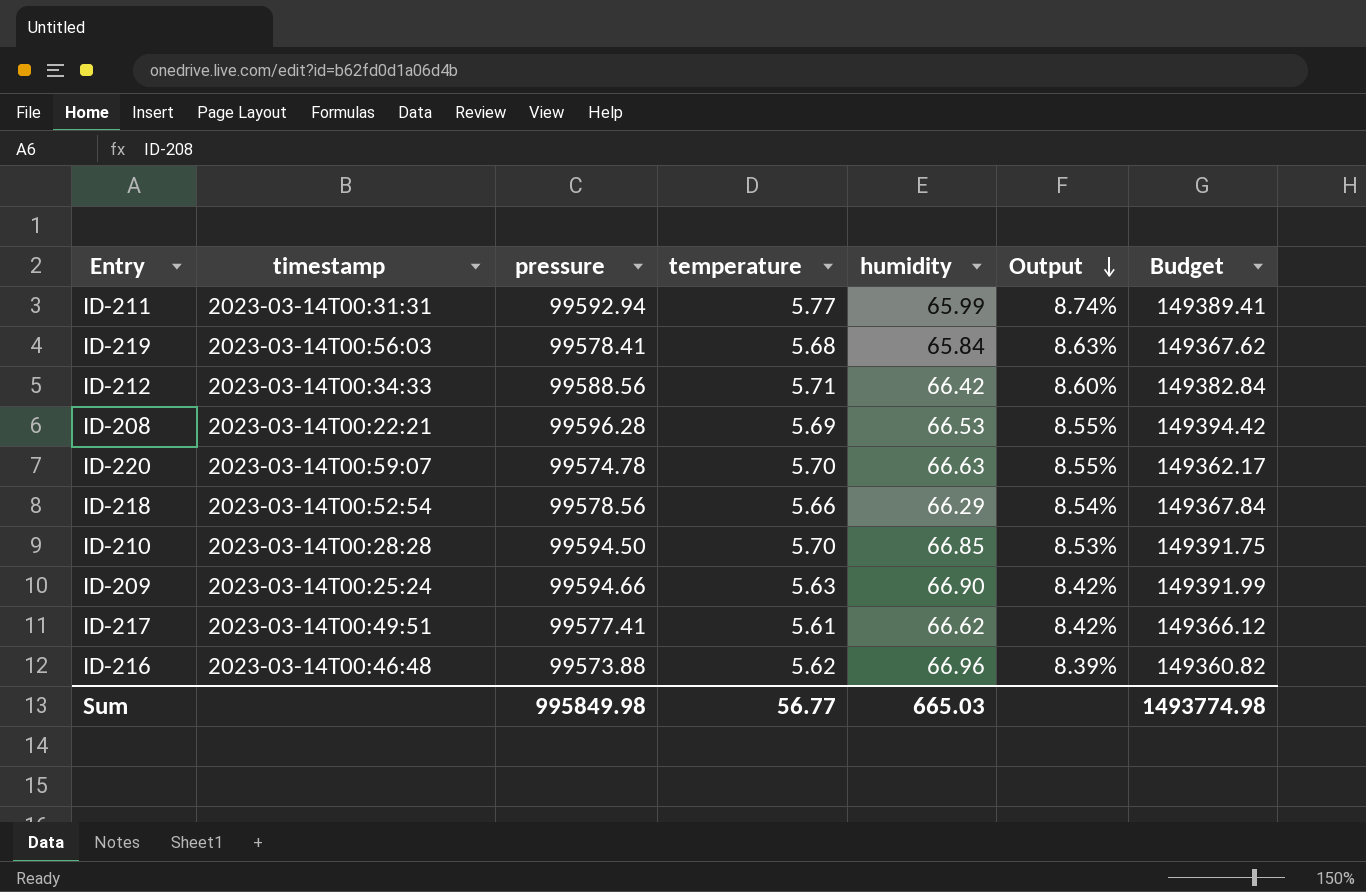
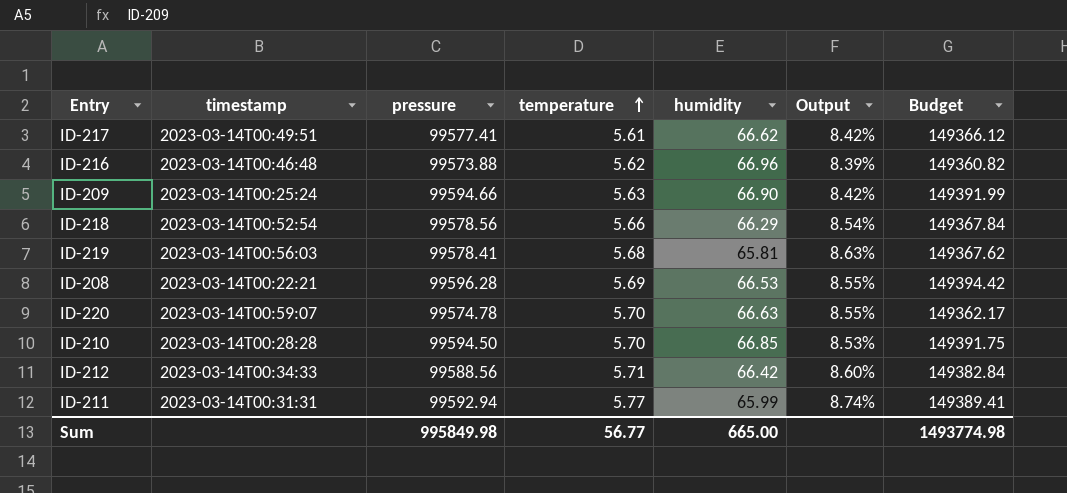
row order: Output descending -> temperature ascending
ID-219 | humidity: 65.84 -> 65.81
Sum | humidity: 665.03 -> 665.00

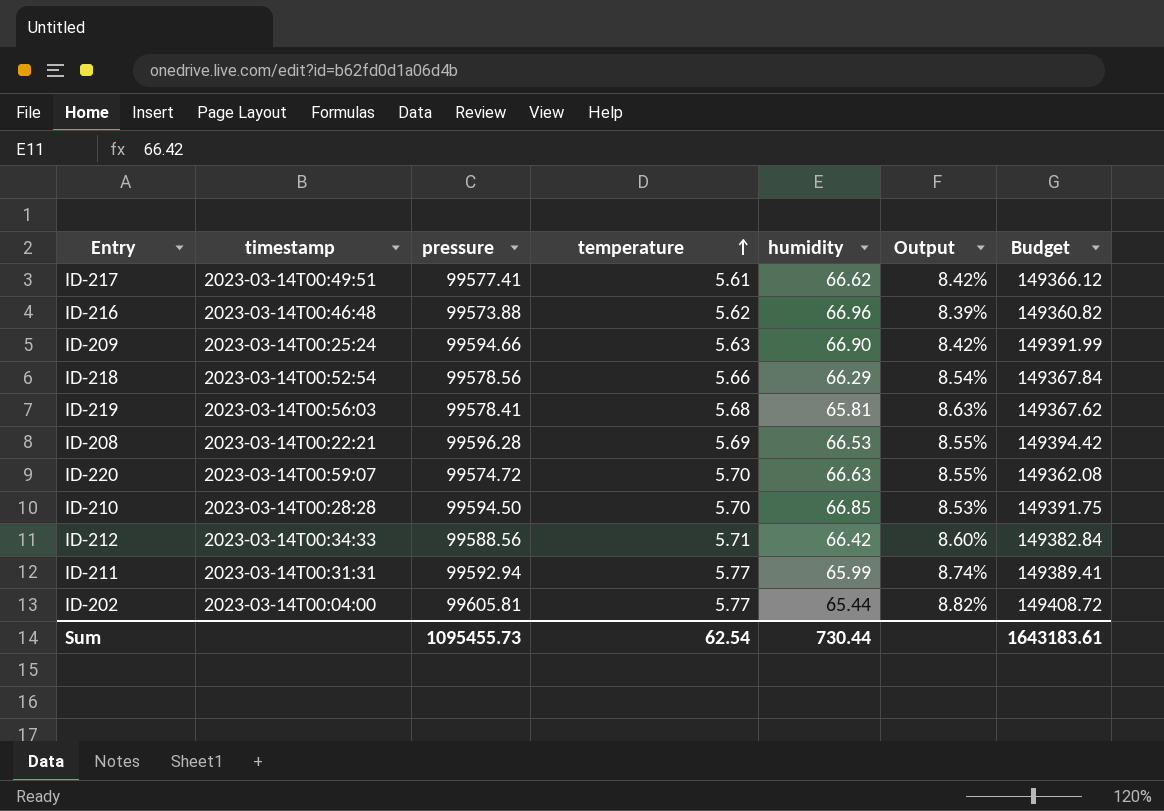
ID-220 | pressure: 99574.78 -> 99574.72
ID-220 | Budget: 149362.17 -> 149362.08
row ID-202: none -> 2023-03-14T00:04:00 | 99605.81 | 5.77 | 65.44 | 8.82% | 149408.72
Sum | pressure: 995849.98 -> 1095455.73
Sum | temperature: 56.77 -> 62.54
Sum | humidity: 665.00 -> 730.44
Sum | Budget: 1493774.98 -> 1643183.61

